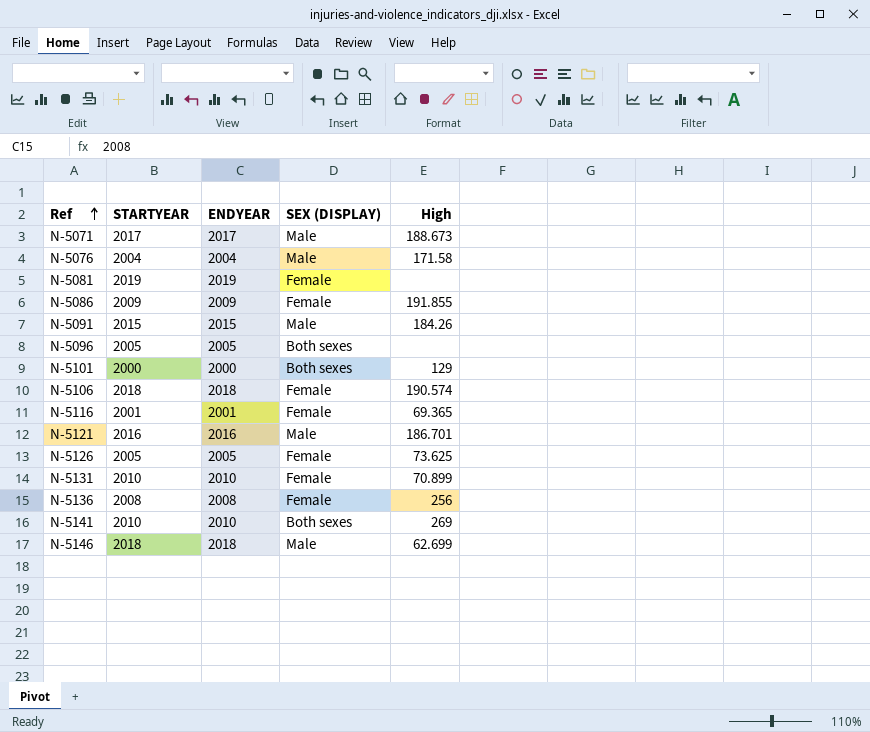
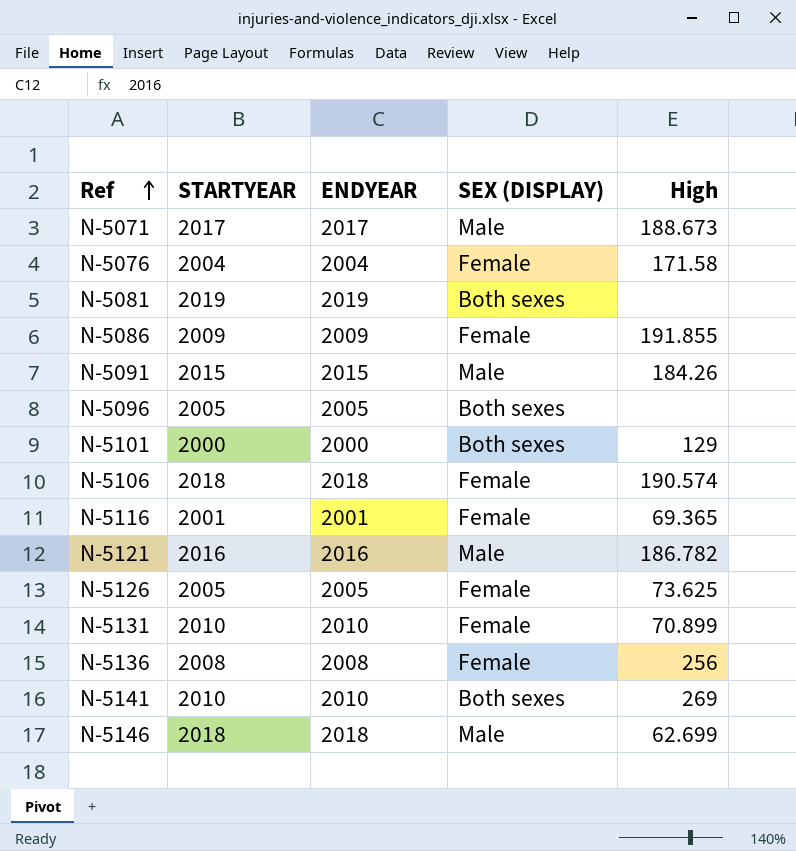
N-5076 | SEX (DISPLAY): Male -> Female
N-5081 | SEX (DISPLAY): Female -> Both sexes
N-5121 | High: 186.701 -> 186.782

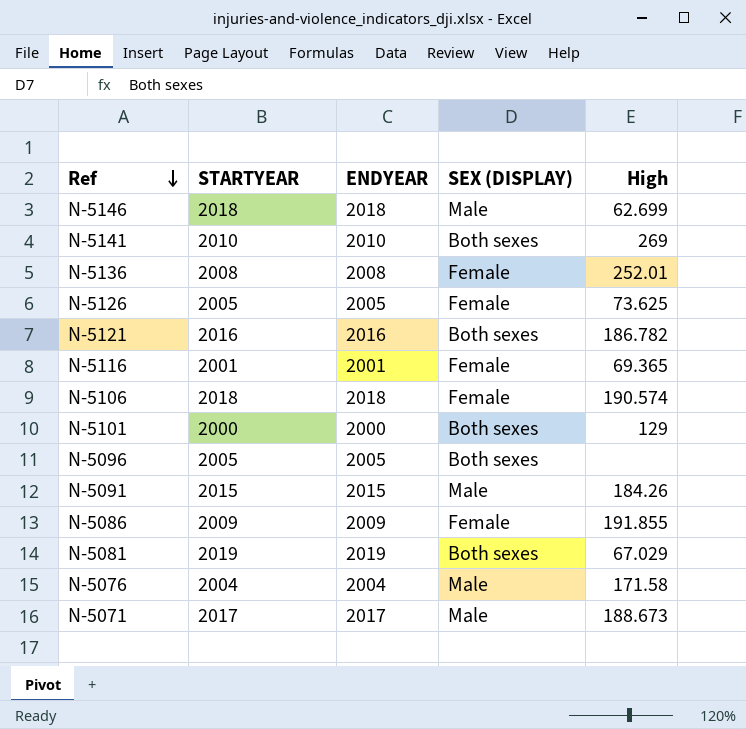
row order: Ref ascending -> Ref descending
row N-5131: 2010 | 2010 | Female | 70.899 -> none
N-5136 | High: 256 -> 252.01
N-5121 | SEX (DISPLAY): Male -> Both sexes
N-5081 | High: none -> 67.029
N-5076 | SEX (DISPLAY): Female -> Male

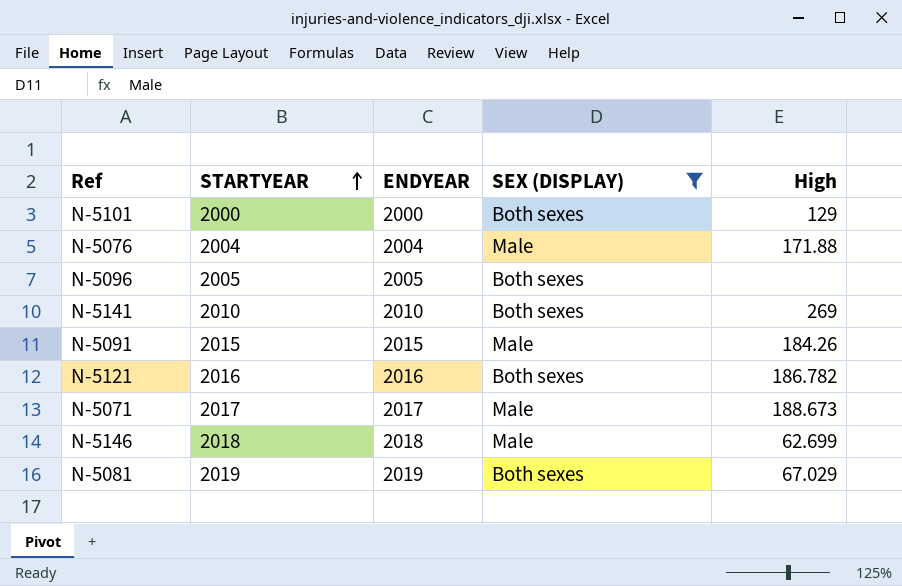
filter: none -> SEX (DISPLAY) != Female
row order: Ref descending -> STARTYEAR ascending
N-5076 | High: 171.58 -> 171.88

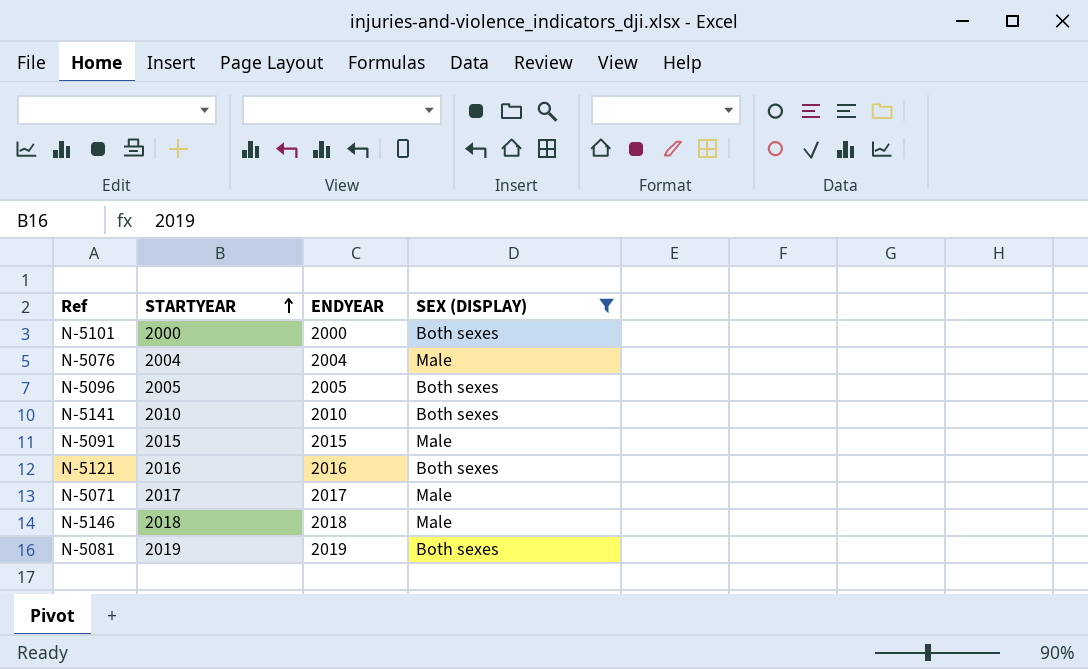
column High | position: 5 -> none

